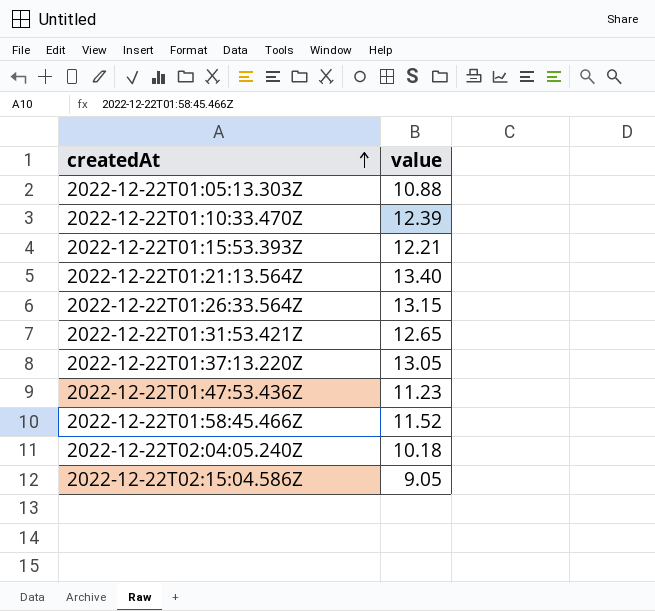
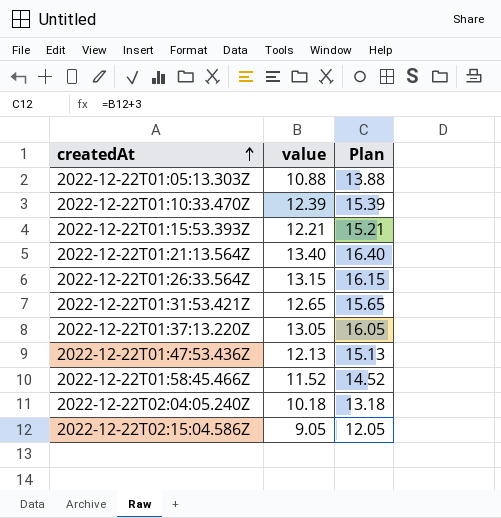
column Plan | formula: none -> [value] + 3
2022-12-22T01:47:53.436Z | value: 11.23 -> 12.13

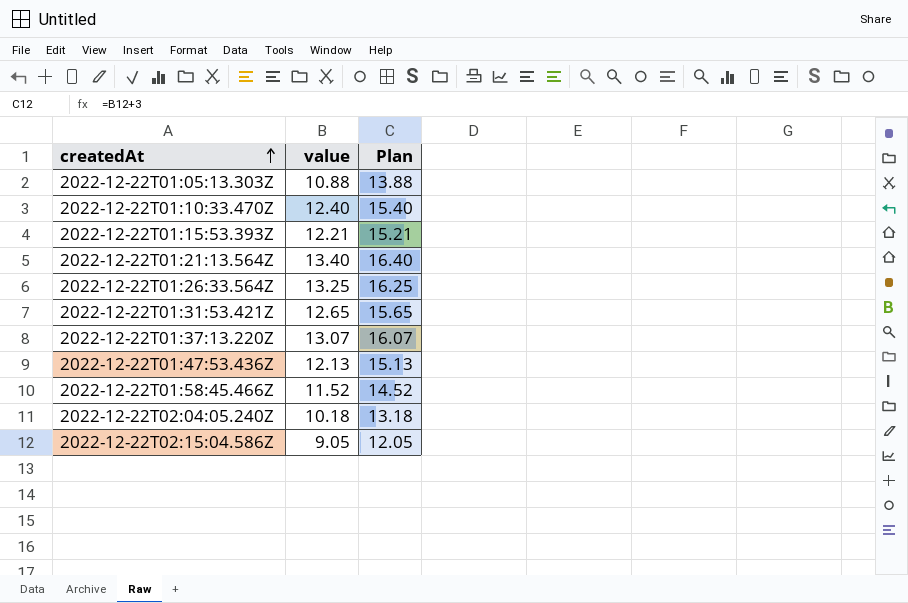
2022-12-22T01:10:33.470Z | value: 12.39 -> 12.40
2022-12-22T01:10:33.470Z | Plan: 15.39 -> 15.40
2022-12-22T01:26:33.564Z | value: 13.15 -> 13.25
2022-12-22T01:26:33.564Z | Plan: 16.15 -> 16.25
2022-12-22T01:37:13.220Z | value: 13.05 -> 13.07
2022-12-22T01:37:13.220Z | Plan: 16.05 -> 16.07

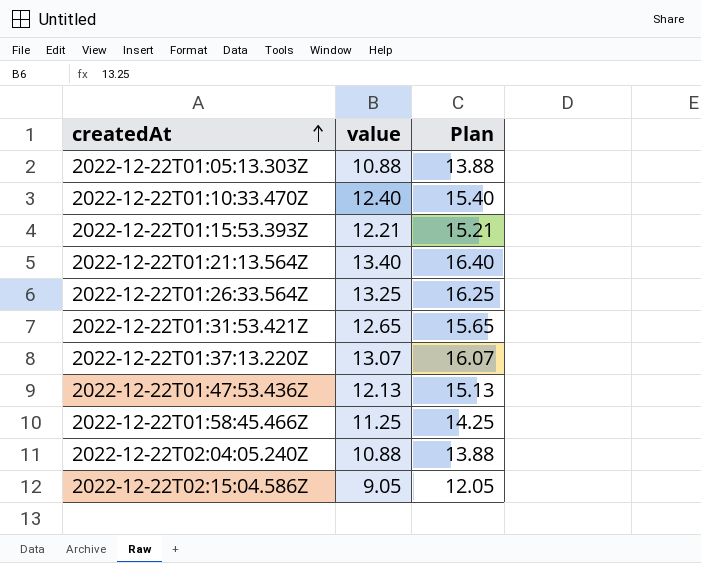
2022-12-22T01:58:45.466Z | value: 11.52 -> 11.25
2022-12-22T01:58:45.466Z | Plan: 14.52 -> 14.25
2022-12-22T02:04:05.240Z | value: 10.18 -> 10.88
2022-12-22T02:04:05.240Z | Plan: 13.18 -> 13.88

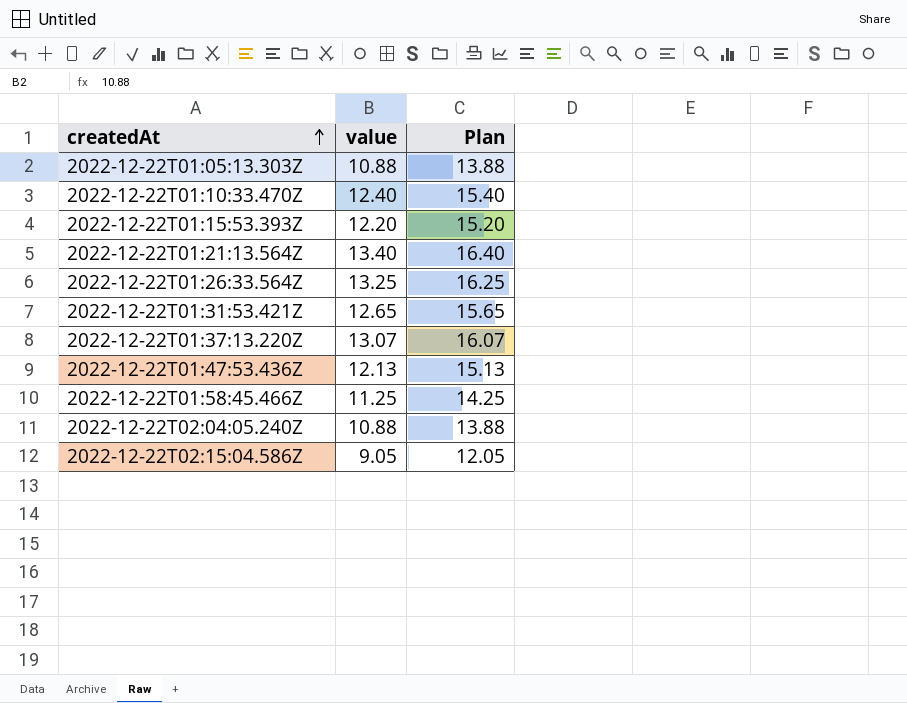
2022-12-22T01:15:53.393Z | value: 12.21 -> 12.20
2022-12-22T01:15:53.393Z | Plan: 15.21 -> 15.20

